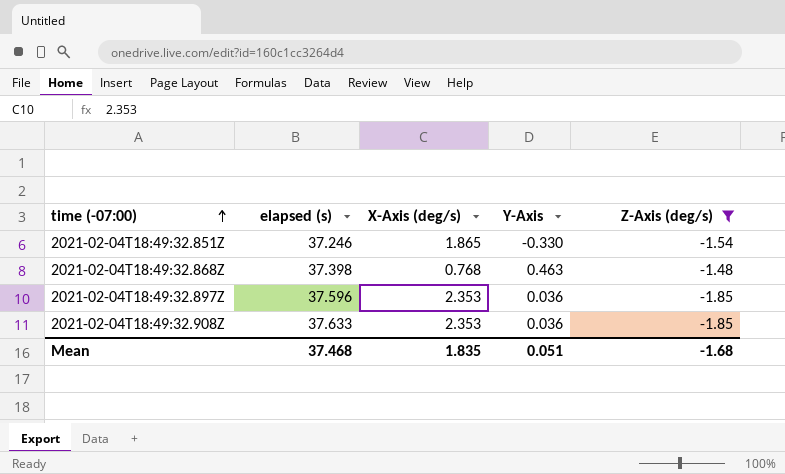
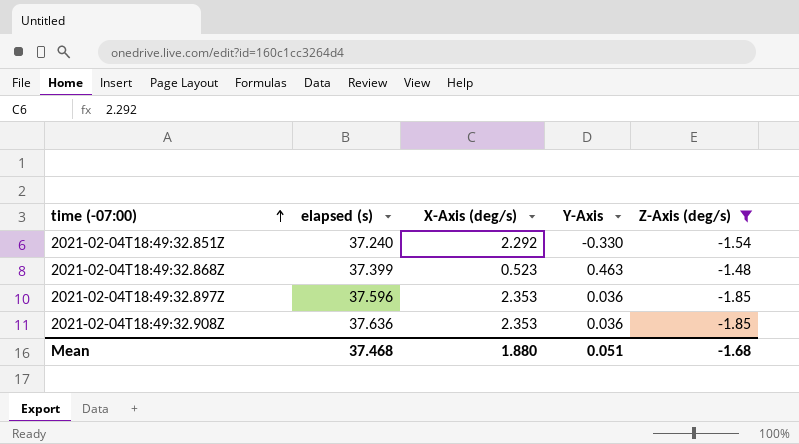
2021-02-04T18:49:32.851Z | elapsed (s): 37.246 -> 37.240
2021-02-04T18:49:32.851Z | X-Axis (deg/s): 1.865 -> 2.292
2021-02-04T18:49:32.868Z | elapsed (s): 37.398 -> 37.399
2021-02-04T18:49:32.868Z | X-Axis (deg/s): 0.768 -> 0.523
2021-02-04T18:49:32.908Z | elapsed (s): 37.633 -> 37.636
Mean | X-Axis (deg/s): 1.835 -> 1.880

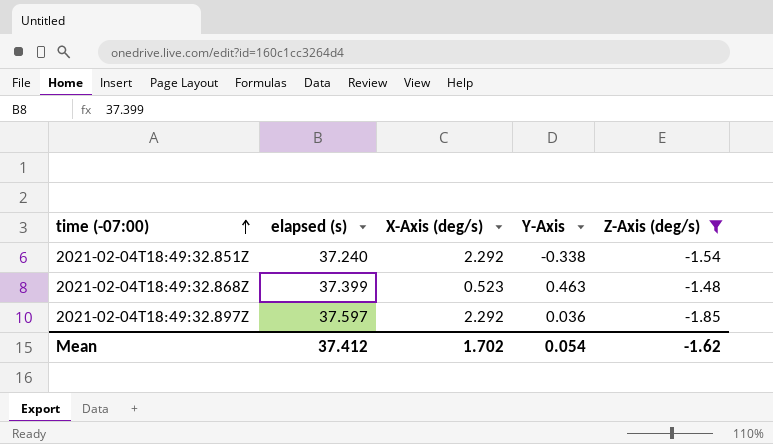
row 2021-02-04T18:49:32.908Z: 37.636 | 2.353 | 0.036 | -1.85 -> none
2021-02-04T18:49:32.851Z | Y-Axis: -0.330 -> -0.338
2021-02-04T18:49:32.897Z | elapsed (s): 37.596 -> 37.597
2021-02-04T18:49:32.897Z | X-Axis (deg/s): 2.353 -> 2.292
Mean | elapsed (s): 37.468 -> 37.412
Mean | X-Axis (deg/s): 1.880 -> 1.702
Mean | Y-Axis: 0.051 -> 0.054
Mean | Z-Axis (deg/s): -1.68 -> -1.62

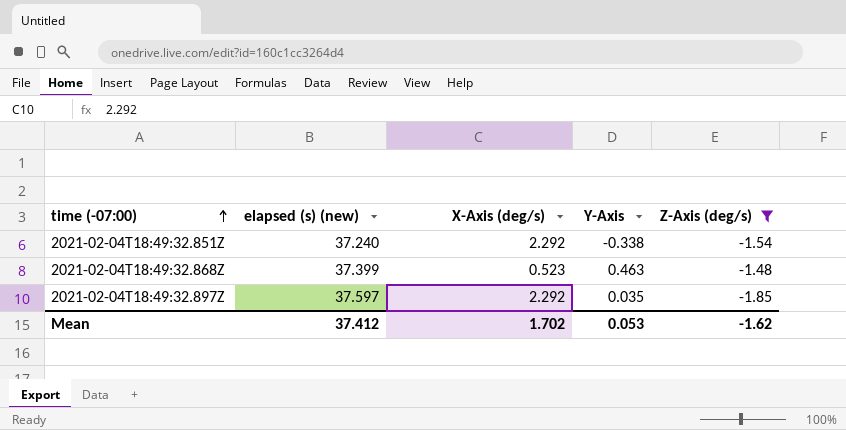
column name: elapsed (s) -> elapsed (s) (new)
2021-02-04T18:49:32.897Z | Y-Axis: 0.036 -> 0.035
Mean | Y-Axis: 0.054 -> 0.053

